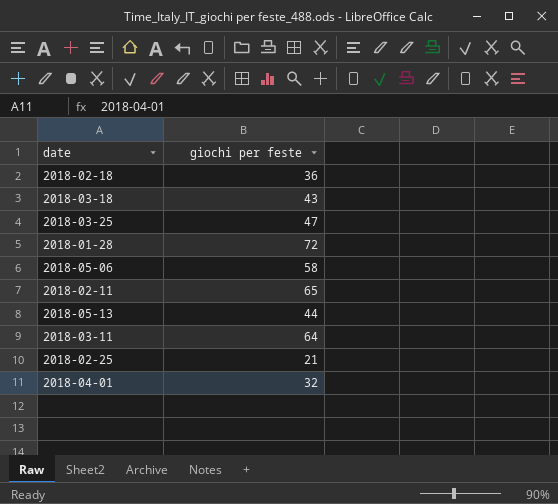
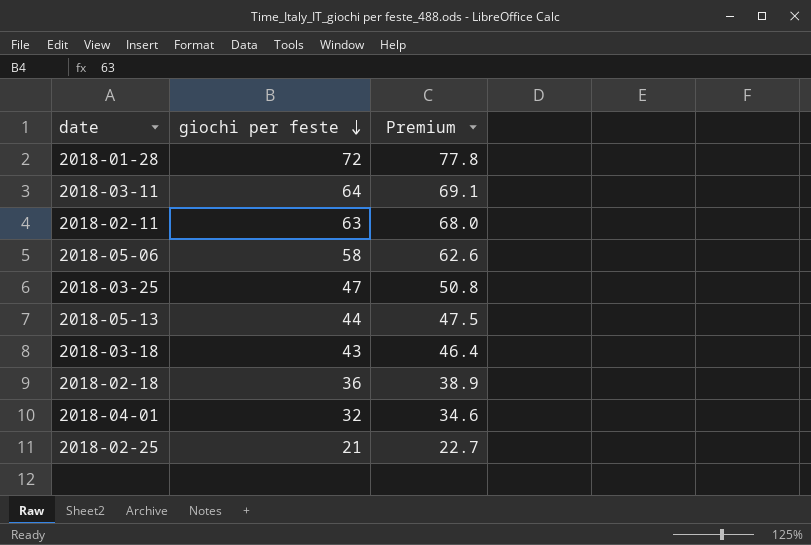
row order: none -> giochi per feste descending
column Premium | formula: none -> [giochi per feste] * 1.08
2018-02-11 | giochi per feste: 65 -> 63

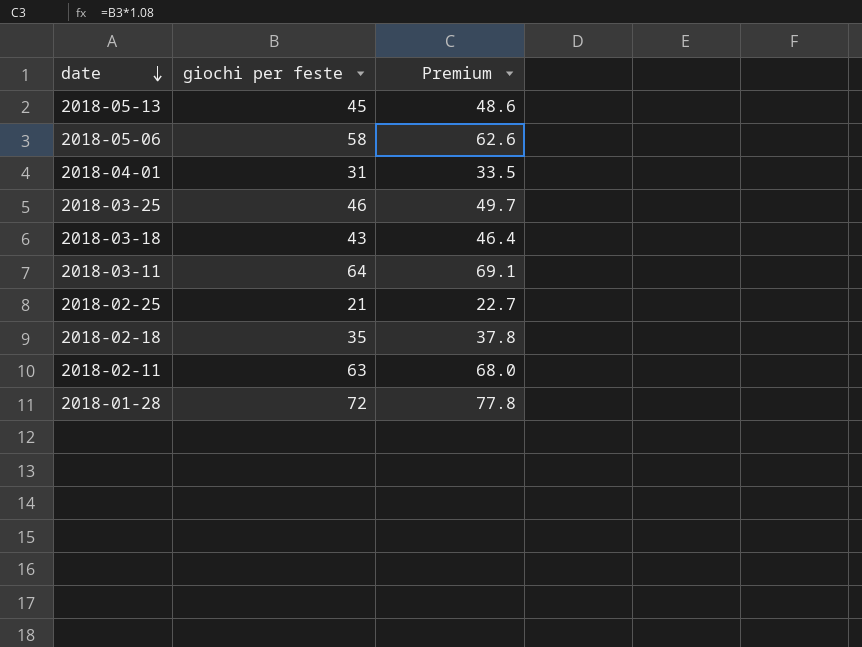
row order: giochi per feste descending -> date descending
2018-05-13 | giochi per feste: 44 -> 45
2018-05-13 | Premium: 47.5 -> 48.6
2018-04-01 | giochi per feste: 32 -> 31
2018-04-01 | Premium: 34.6 -> 33.5
2018-03-25 | giochi per feste: 47 -> 46
2018-03-25 | Premium: 50.8 -> 49.7
2018-02-18 | giochi per feste: 36 -> 35
2018-02-18 | Premium: 38.9 -> 37.8

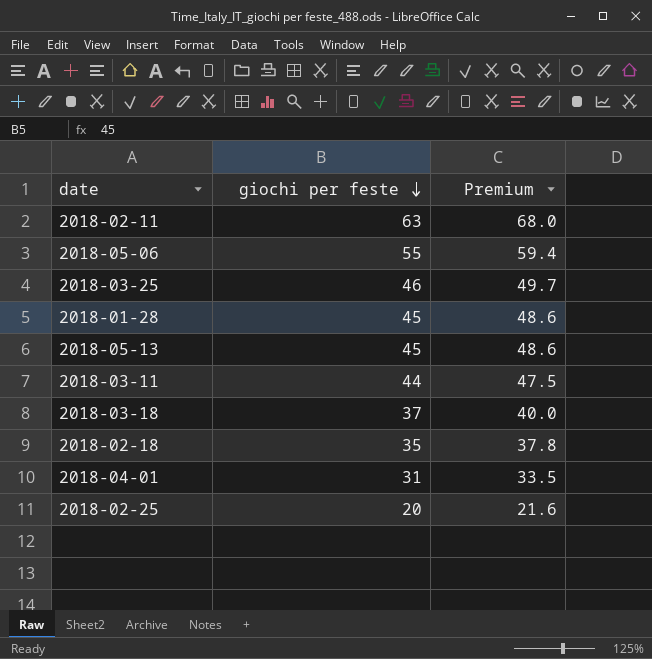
row order: date descending -> giochi per feste descending
2018-05-06 | giochi per feste: 58 -> 55
2018-05-06 | Premium: 62.6 -> 59.4
2018-01-28 | giochi per feste: 72 -> 45
2018-01-28 | Premium: 77.8 -> 48.6
2018-03-11 | giochi per feste: 64 -> 44
2018-03-11 | Premium: 69.1 -> 47.5
2018-03-18 | giochi per feste: 43 -> 37
2018-03-18 | Premium: 46.4 -> 40.0
2018-02-25 | giochi per feste: 21 -> 20
2018-02-25 | Premium: 22.7 -> 21.6

